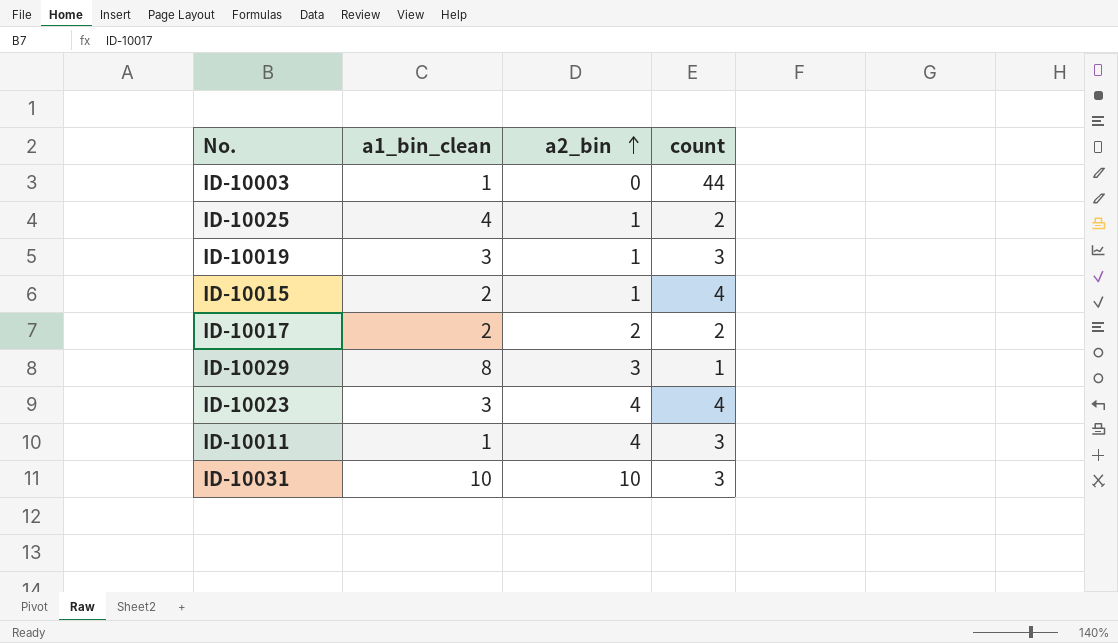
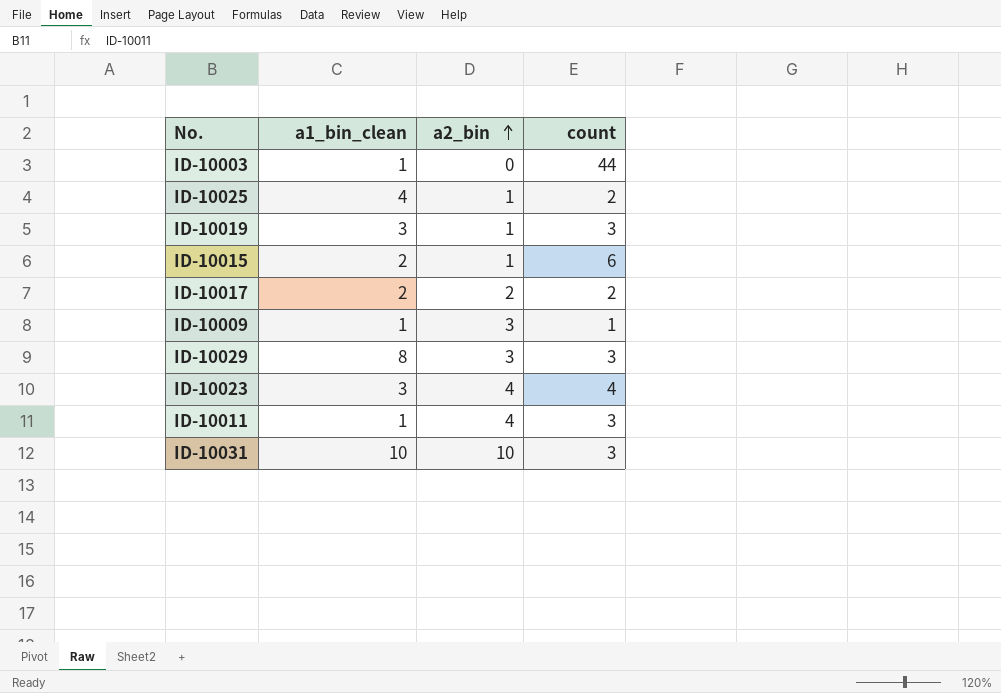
ID-10015 | count: 4 -> 6
row ID-10009: none -> 1 | 3 | 1
ID-10029 | count: 1 -> 3

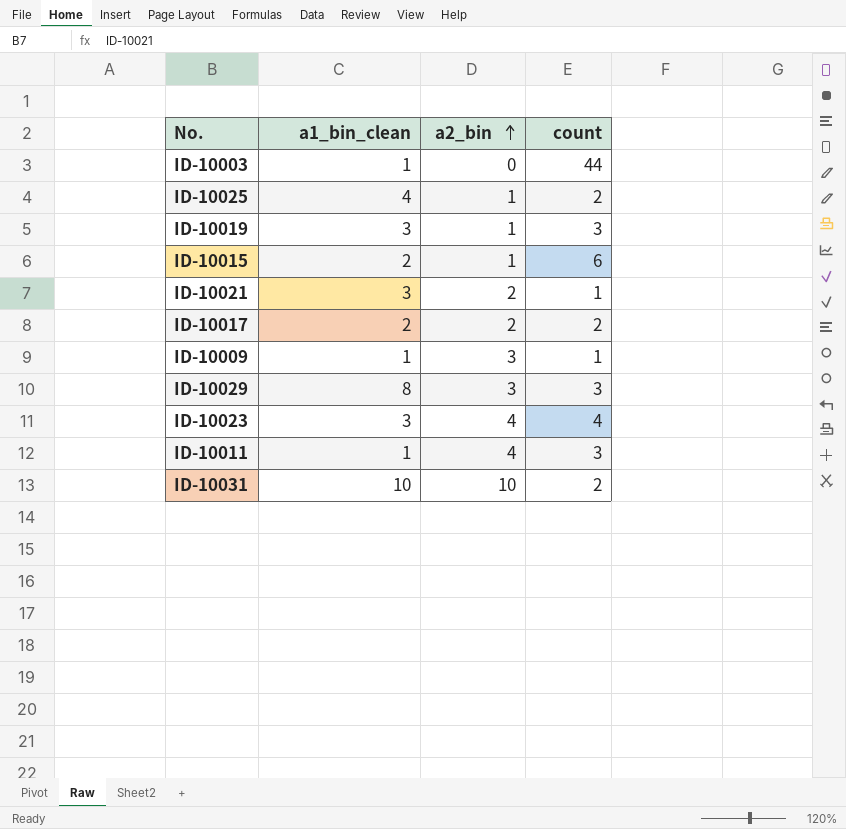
row ID-10021: none -> 3 | 2 | 1
ID-10031 | count: 3 -> 2

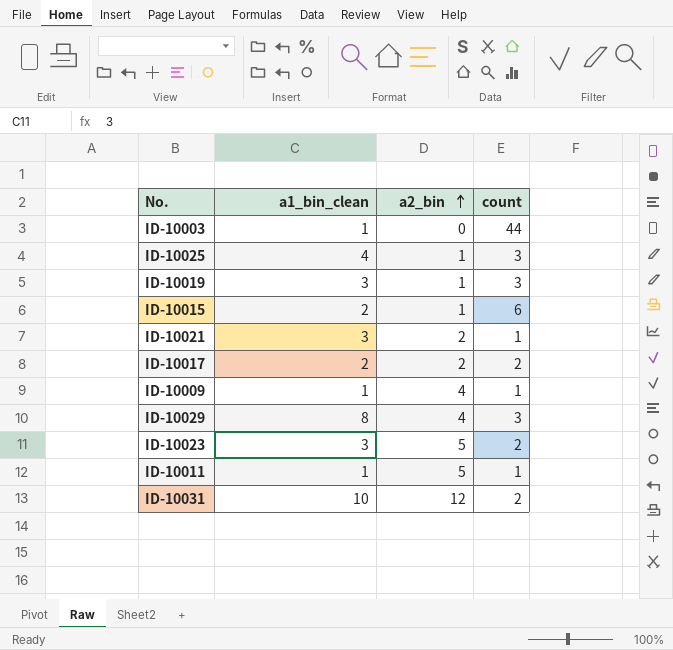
ID-10025 | count: 2 -> 3
ID-10009 | a2_bin: 3 -> 4
ID-10029 | a2_bin: 3 -> 4
ID-10023 | a2_bin: 4 -> 5
ID-10023 | count: 4 -> 2
ID-10011 | a2_bin: 4 -> 5
ID-10011 | count: 3 -> 1
ID-10031 | a2_bin: 10 -> 12

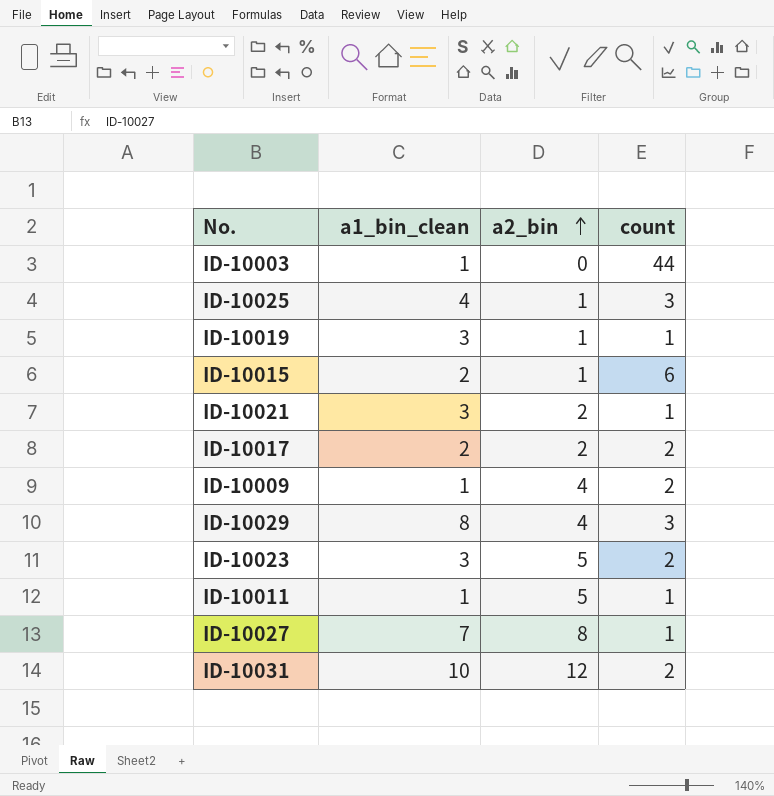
ID-10019 | count: 3 -> 1
ID-10009 | count: 1 -> 2
row ID-10027: none -> 7 | 8 | 1

